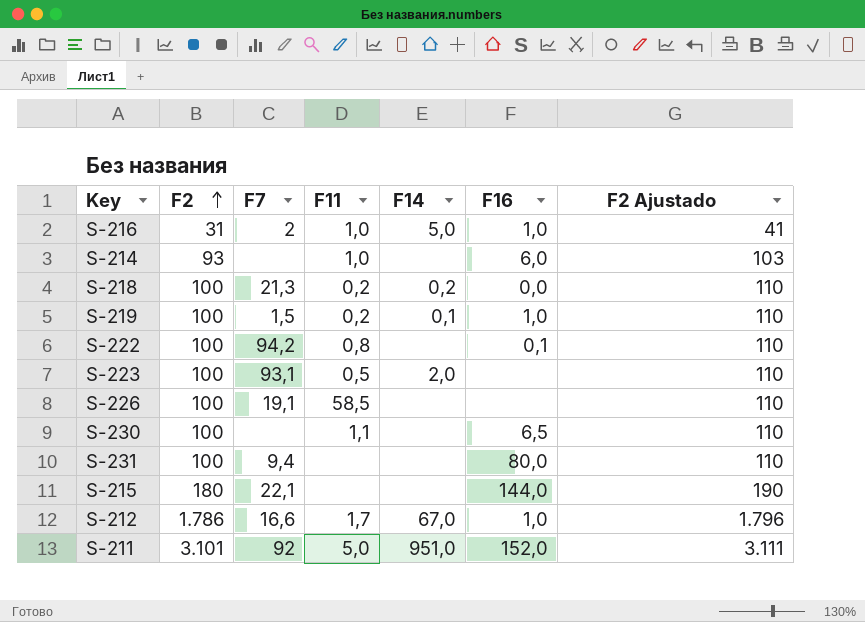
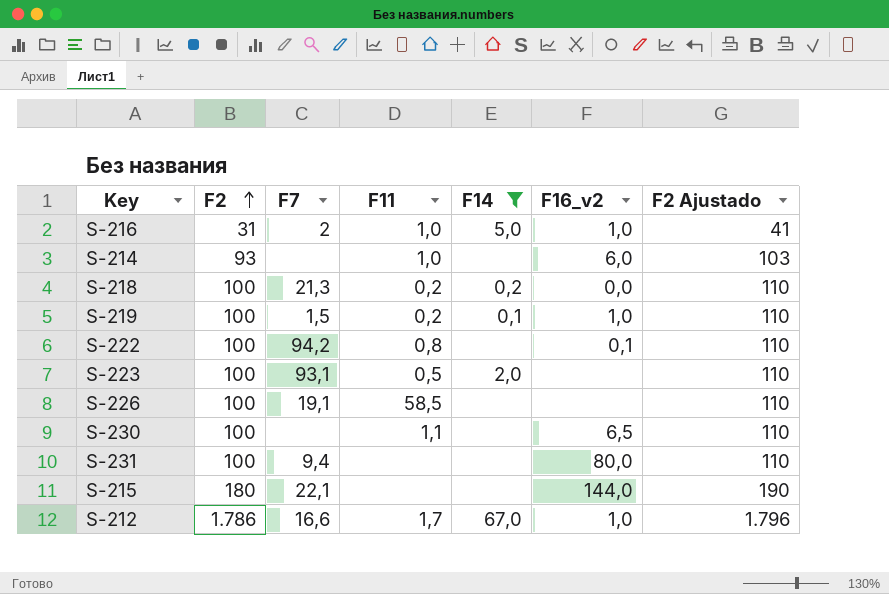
filter: none -> F14 != 951,0
column name: F16 -> F16_v2

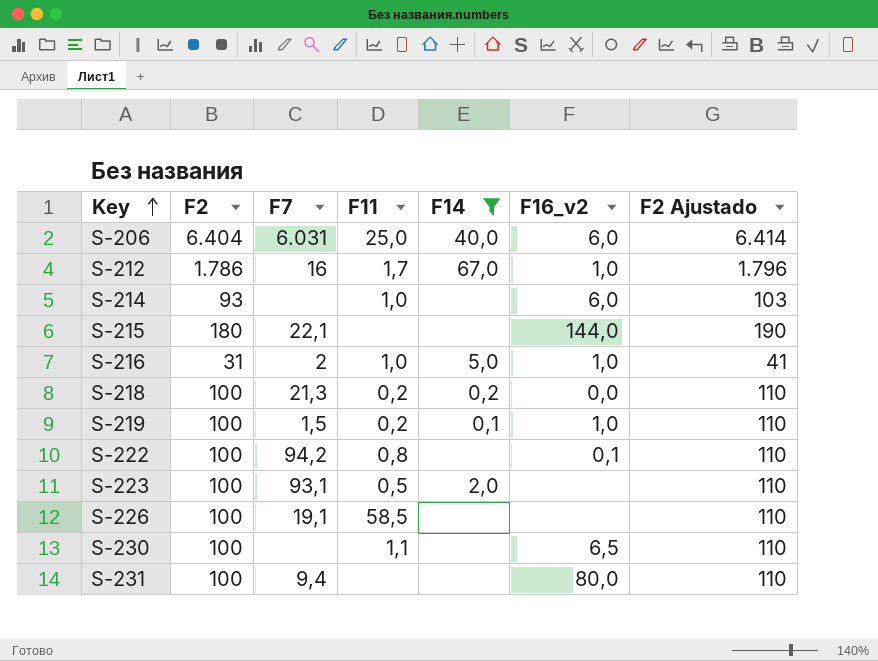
row order: F2 ascending -> Key ascending
row S-206: none -> 6.404 | 6.031 | 25,0 | 40,0 | 6,0 | 6.414
S-212 | F7: 16,6 -> 16

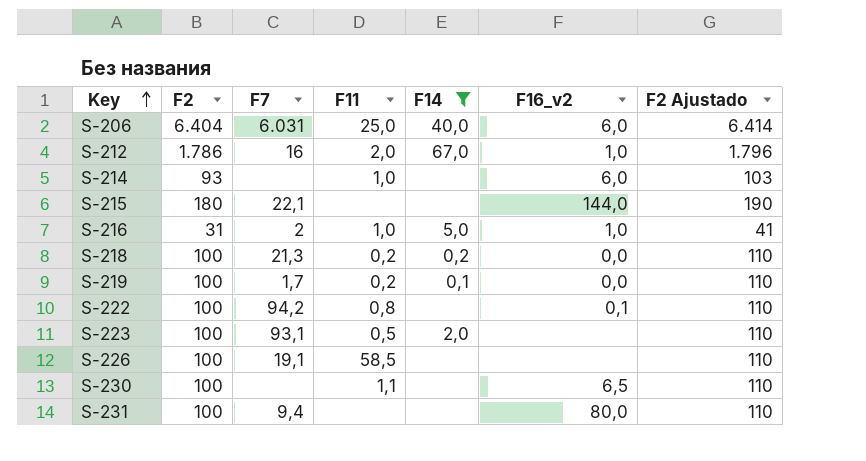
S-212 | F11: 1,7 -> 2,0
S-219 | F7: 1,5 -> 1,7
S-219 | F16_v2: 1,0 -> 0,0

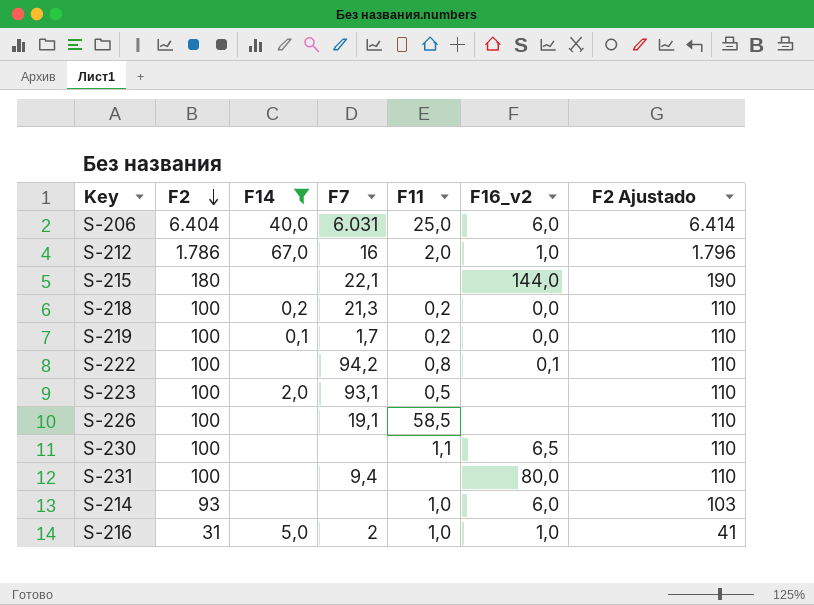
row order: Key ascending -> F2 descending
column F14 | position: 5 -> 3

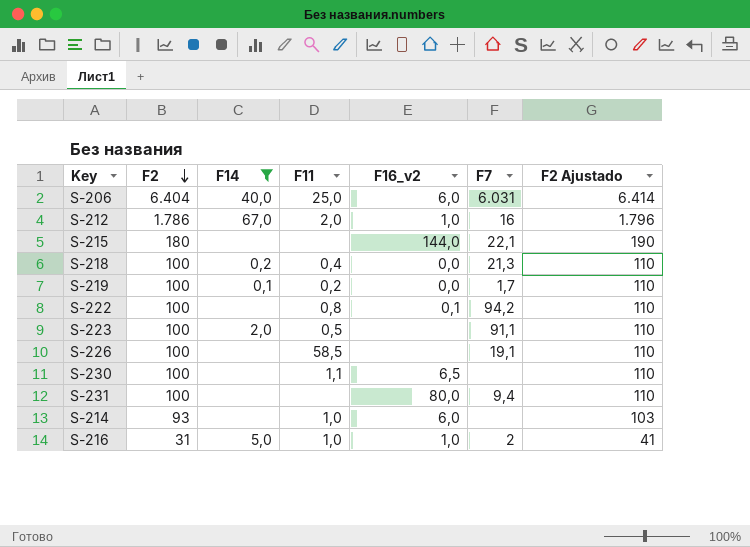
column F7 | position: 4 -> 6
S-218 | F11: 0,2 -> 0,4
S-223 | F7: 93,1 -> 91,1

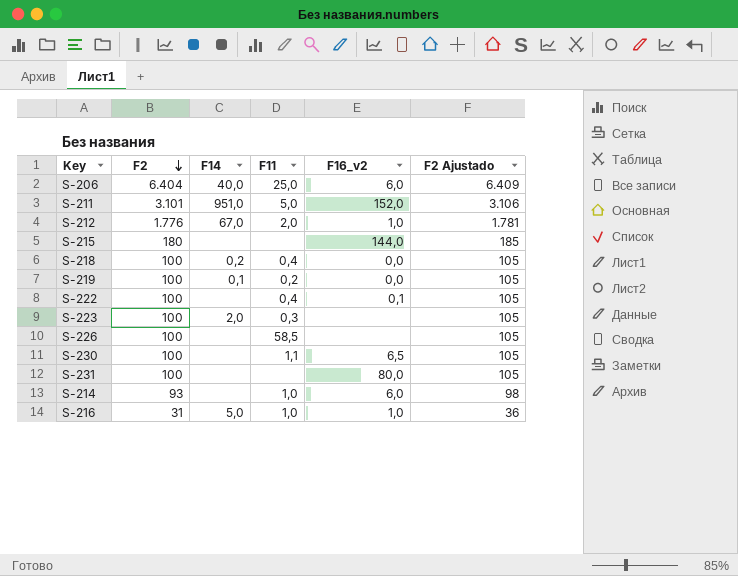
filter: F14 != 951,0 -> none
column F7 | position: 6 -> none
column F2 Ajustado | formula: [F2] + 10 -> [F2] + 5
S-212 | F2: 1.786 -> 1.776
S-222 | F11: 0,8 -> 0,4
S-223 | F11: 0,5 -> 0,3

